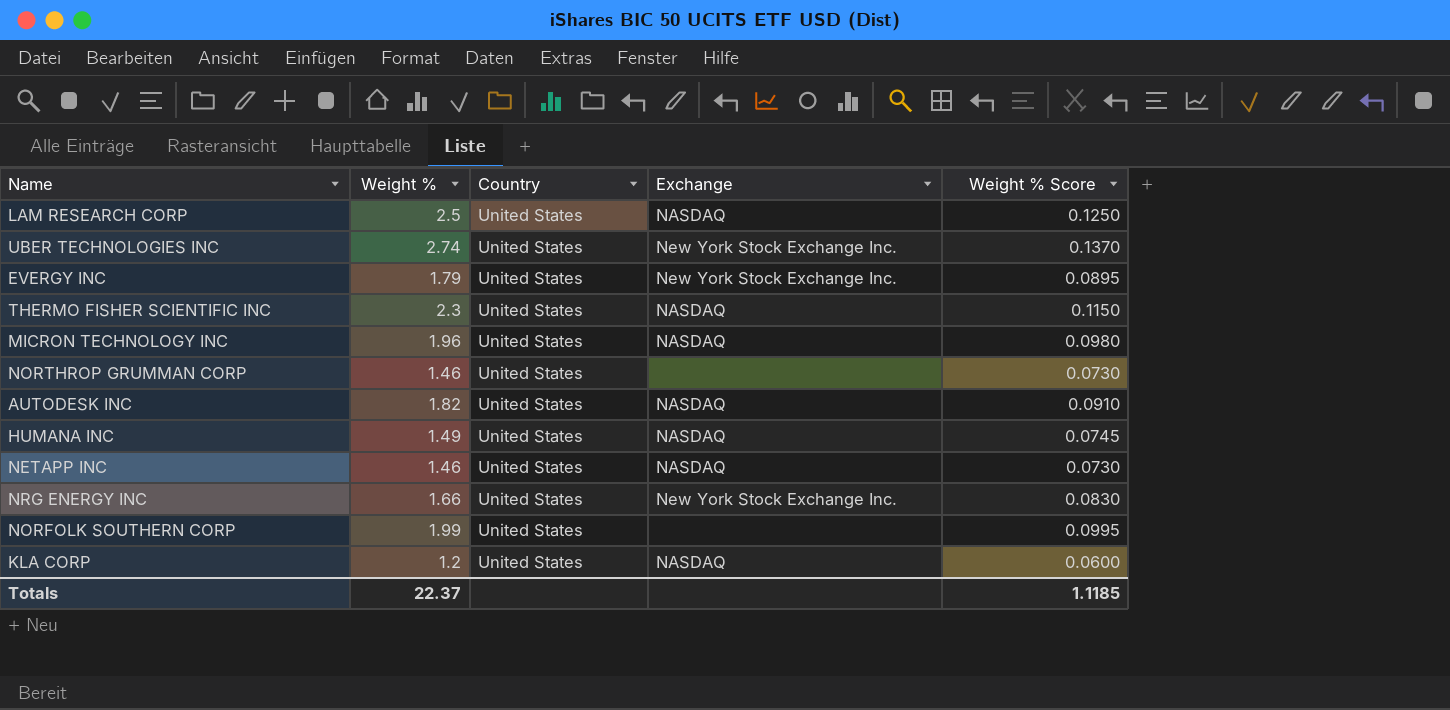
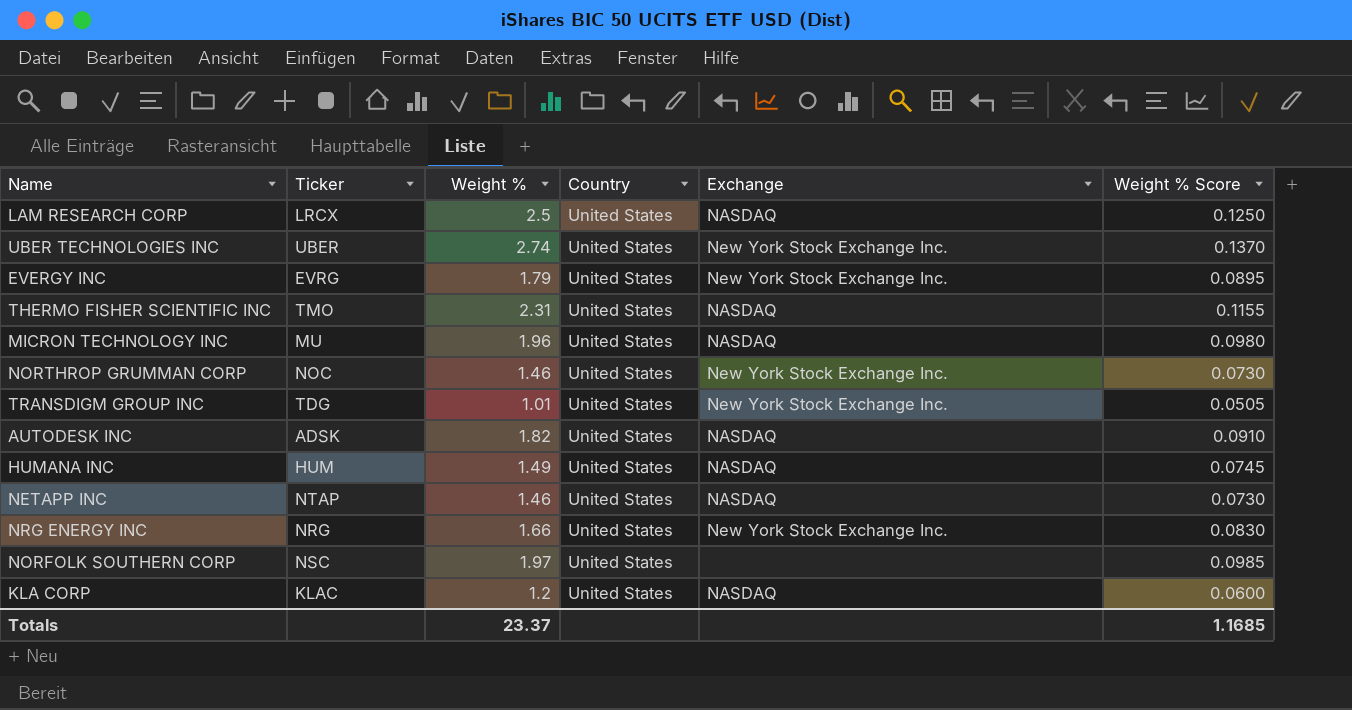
column Ticker | position: none -> 2
THERMO FISHER SCIENTIFIC INC | Weight %: 2.3 -> 2.31
THERMO FISHER SCIENTIFIC INC | Weight % Score: 0.1150 -> 0.1155
NORTHROP GRUMMAN CORP | Exchange: none -> New York Stock Exchange Inc.
row TRANSDIGM GROUP INC: none -> TDG | 1.01 | United States | New York Stock Exchange Inc. | 0.0505
NORFOLK SOUTHERN CORP | Weight %: 1.99 -> 1.97
NORFOLK SOUTHERN CORP | Weight % Score: 0.0995 -> 0.0985
Totals | Weight %: 22.37 -> 23.37
Totals | Weight % Score: 1.1185 -> 1.1685

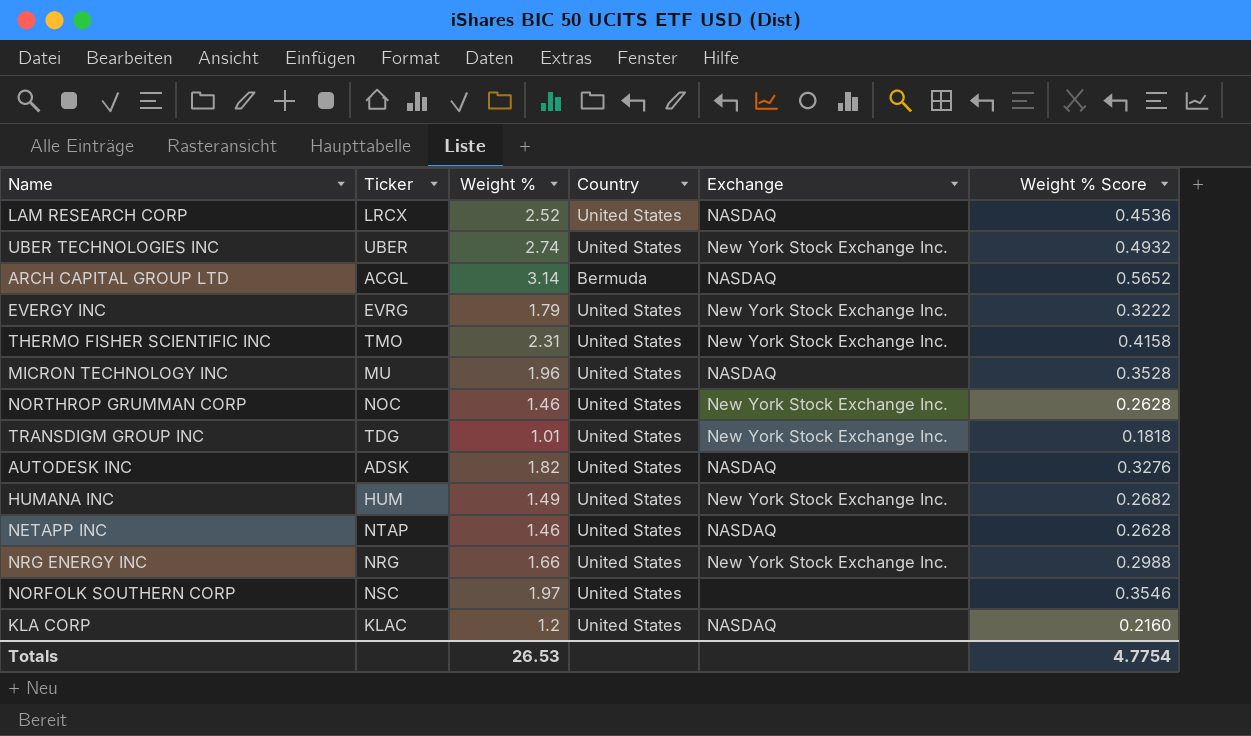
column Weight % Score | formula: [Weight %] * 0.05 -> [Weight %] * 0.18
LAM RESEARCH CORP | Weight %: 2.5 -> 2.52
row ARCH CAPITAL GROUP LTD: none -> ACGL | 3.14 | Bermuda | NASDAQ | 0.5652
THERMO FISHER SCIENTIFIC INC | Exchange: NASDAQ -> New York Stock Exchange Inc.
HUMANA INC | Exchange: NASDAQ -> New York Stock Exchange Inc.
Totals | Weight %: 23.37 -> 26.53
Totals | Weight % Score: 1.1685 -> 4.7754

